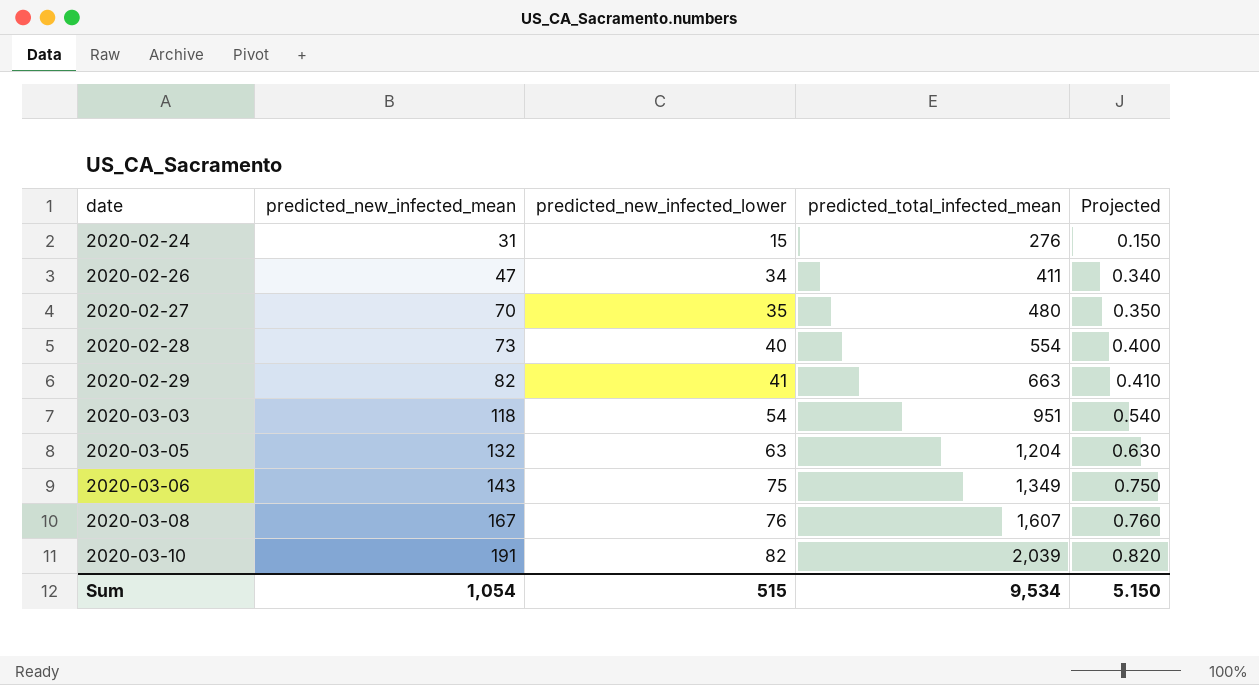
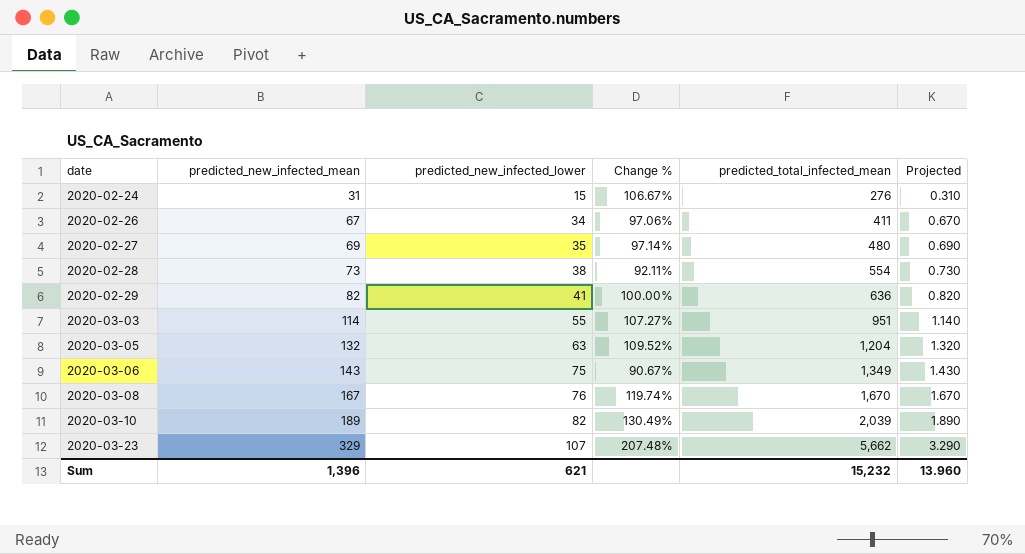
column Change % | formula: none -> ([predicted_new_infected_mean] - [predicted_new_infected_lower]) / [predicted_new_infected_lower]
column Projected | formula: [predicted_new_infected_lower] * 0.01 -> [predicted_new_infected_mean] * 0.01
2020-02-26 | predicted_new_infected_mean: 47 -> 67
2020-02-27 | predicted_new_infected_mean: 70 -> 69
2020-02-28 | predicted_new_infected_lower: 40 -> 38
2020-02-29 | predicted_total_infected_mean: 663 -> 636
2020-03-03 | predicted_new_infected_mean: 118 -> 114
2020-03-03 | predicted_new_infected_lower: 54 -> 55
2020-03-08 | predicted_total_infected_mean: 1,607 -> 1,670
2020-03-10 | predicted_new_infected_mean: 191 -> 189
row 2020-03-23: none -> 329 | 107 | 207.48% | 5,662 | 3.290
Sum | predicted_new_infected_mean: 1,054 -> 1,396
Sum | predicted_new_infected_lower: 515 -> 621
Sum | predicted_total_infected_mean: 9,534 -> 15,232
Sum | Projected: 5.150 -> 13.960

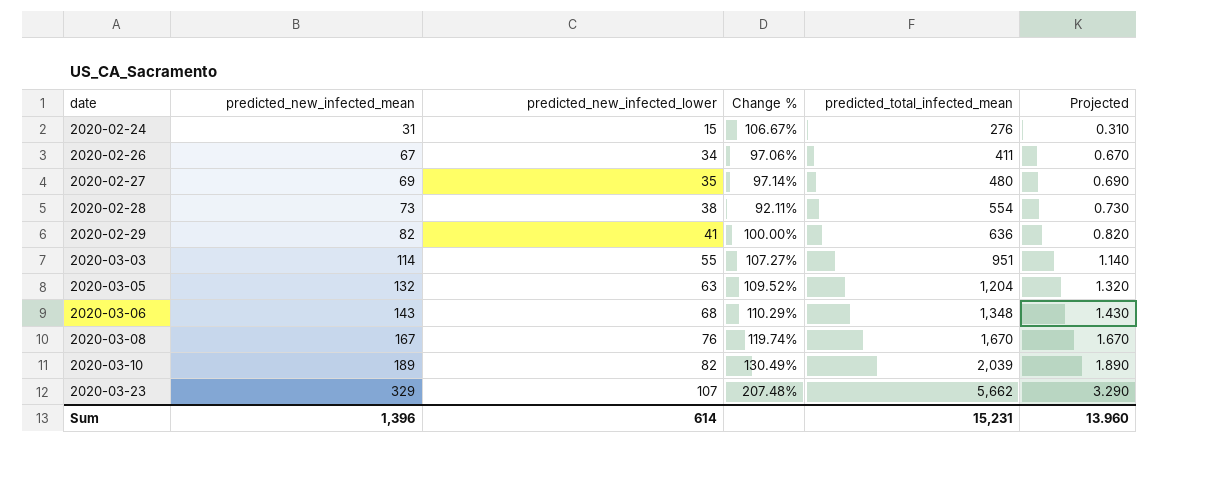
2020-03-06 | predicted_new_infected_lower: 75 -> 68
2020-03-06 | Change %: 90.67% -> 110.29%
2020-03-06 | predicted_total_infected_mean: 1,349 -> 1,348
Sum | predicted_new_infected_lower: 621 -> 614
Sum | predicted_total_infected_mean: 15,232 -> 15,231

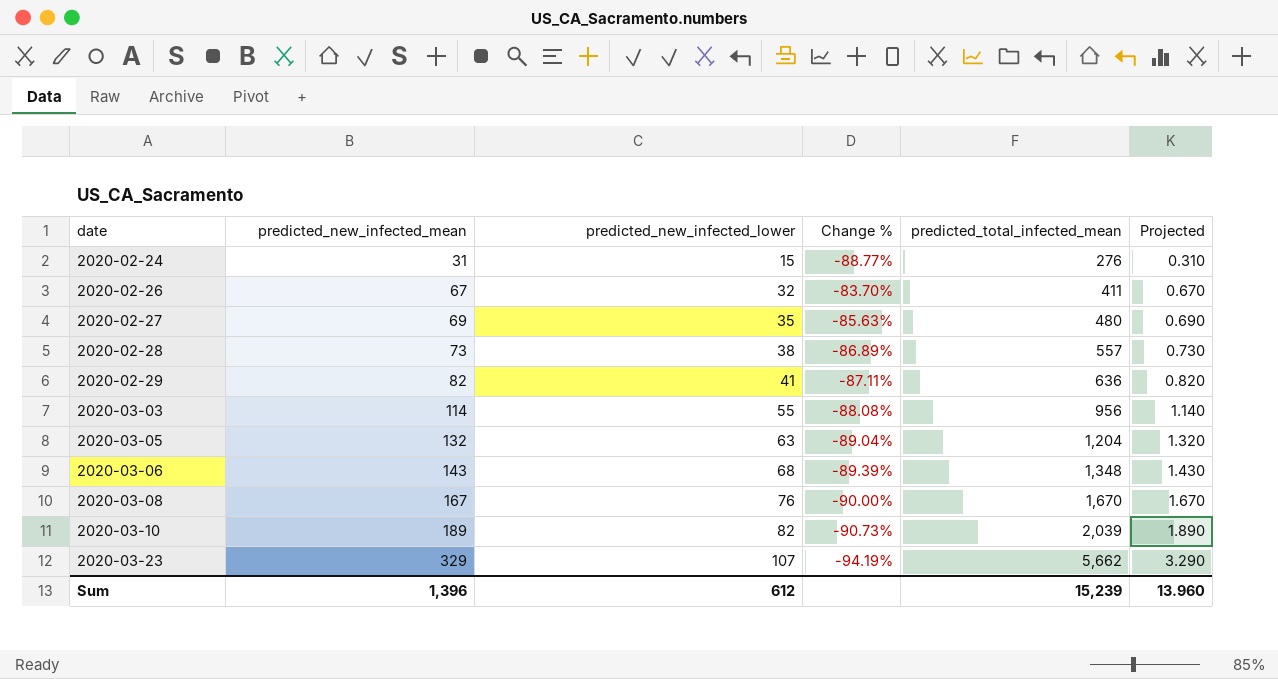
column Change % | formula: ([predicted_new_infected_mean] - [predicted_new_infected_lower]) / [predicted_new_infected_lower] -> ([predicted_new_infected_mean] - [predicted_total_infected_mean]) / [predicted_total_infected_mean]
2020-02-26 | predicted_new_infected_lower: 34 -> 32
2020-02-28 | predicted_total_infected_mean: 554 -> 557
2020-03-03 | predicted_total_infected_mean: 951 -> 956
Sum | predicted_new_infected_lower: 614 -> 612
Sum | predicted_total_infected_mean: 15,231 -> 15,239

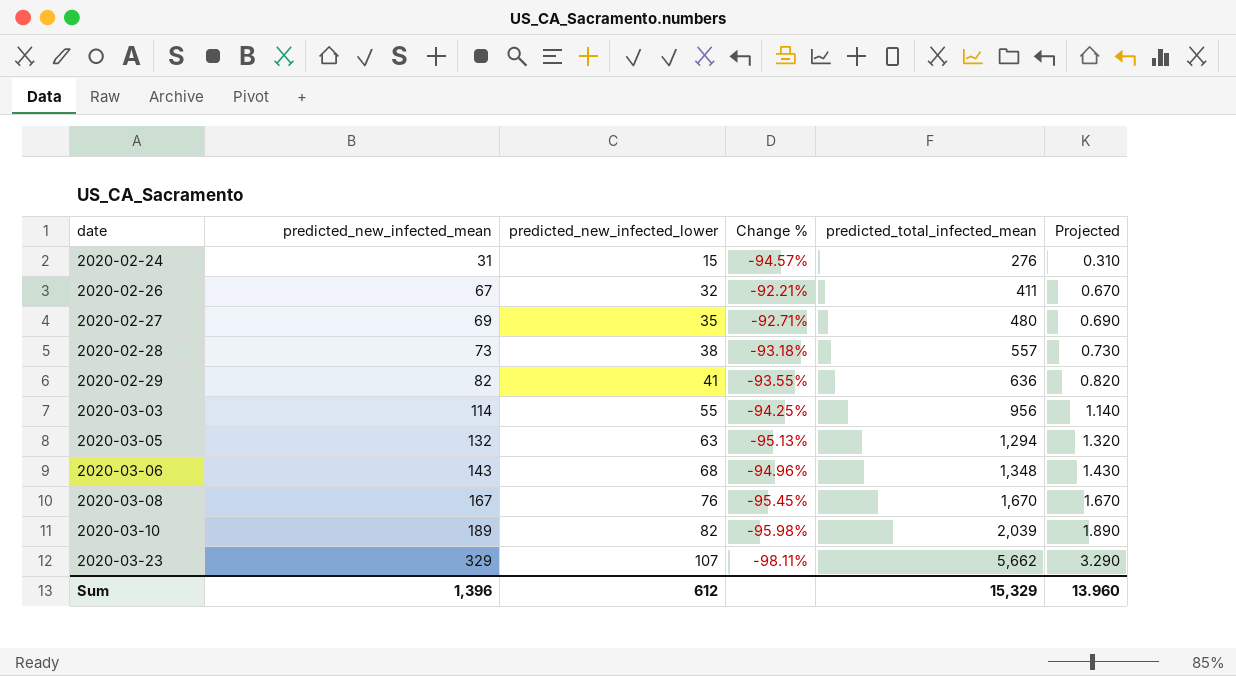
column Change % | formula: ([predicted_new_infected_mean] - [predicted_total_infected_mean]) / [predicted_total_infected_mean] -> ([predicted_new_infected_lower] - [predicted_total_infected_mean]) / [predicted_total_infected_mean]
2020-03-05 | predicted_total_infected_mean: 1,204 -> 1,294
Sum | predicted_total_infected_mean: 15,239 -> 15,329

